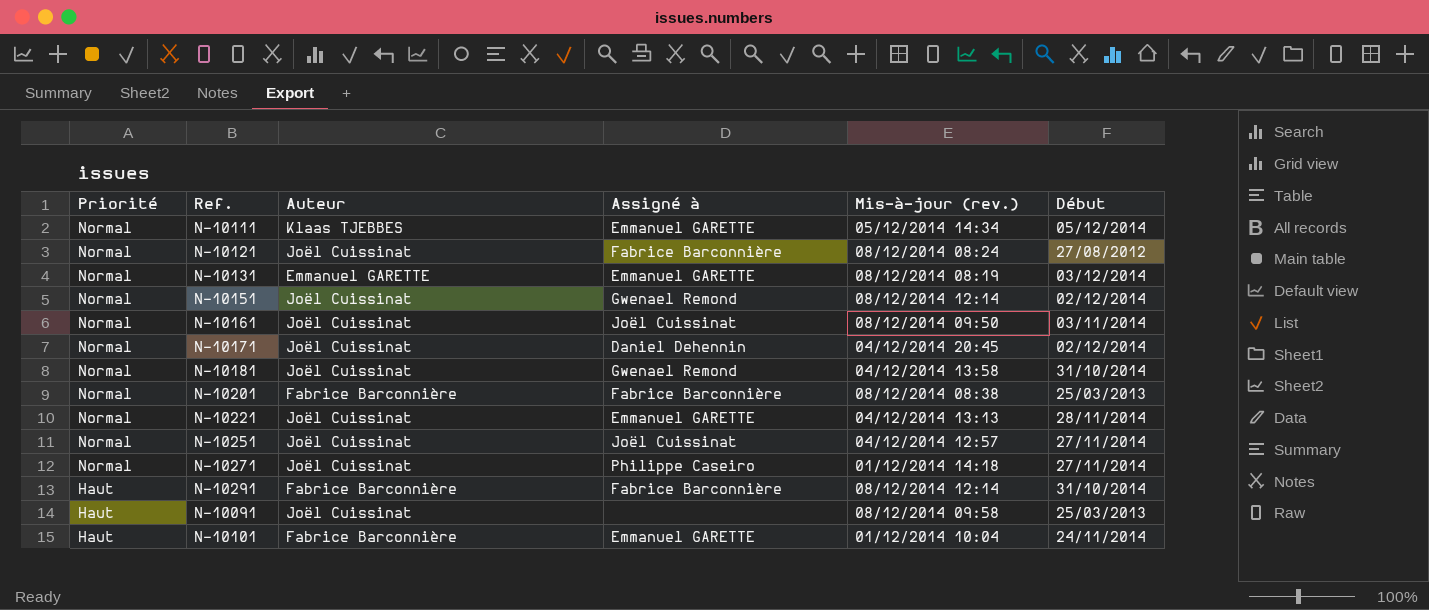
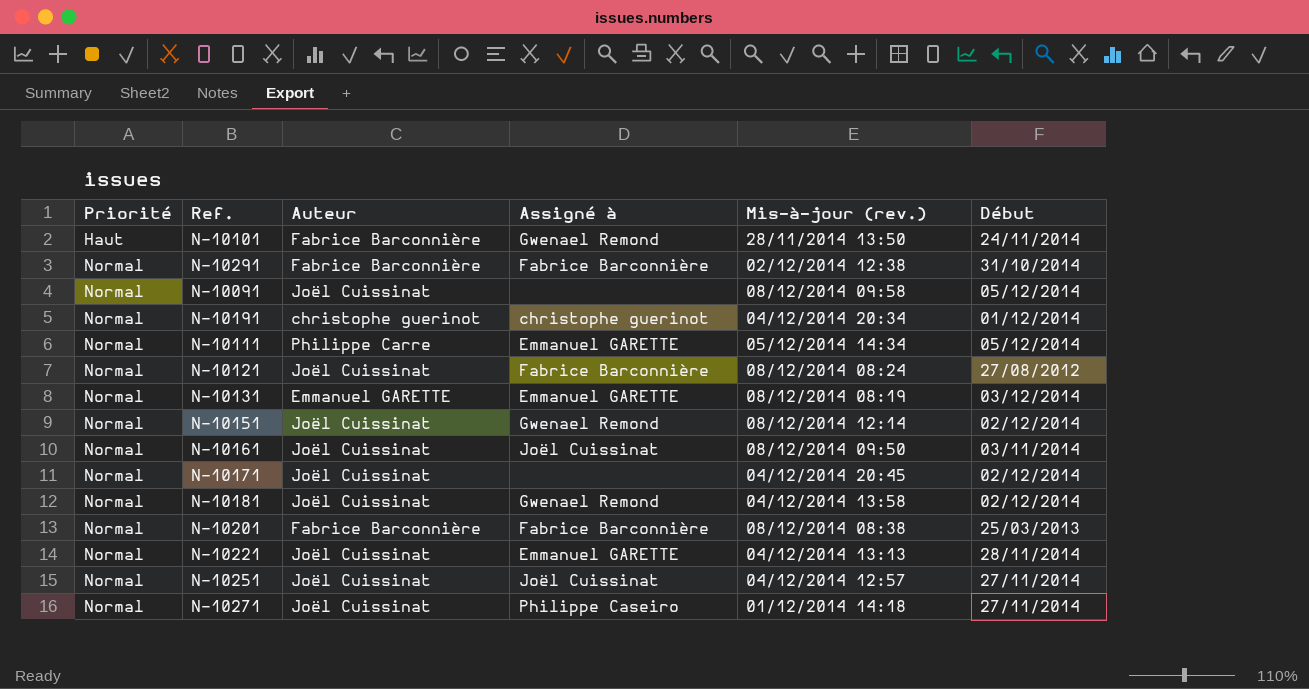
row order: Priorité descending -> Priorité ascending
N-10101 | Assigné à: Emmanuel GARETTE -> Gwenael Remond
N-10101 | Mis-à-jour (rev.): 01/12/2014 10:04 -> 28/11/2014 13:50
N-10291 | Priorité: Haut -> Normal
N-10291 | Mis-à-jour (rev.): 08/12/2014 12:14 -> 02/12/2014 12:38
N-10091 | Priorité: Haut -> Normal
N-10091 | Début: 25/03/2013 -> 05/12/2014
row N-10191: none -> Normal | christophe guerinot | christophe guerinot | 04/12/2014 20:34 | 01/12/2014
N-10111 | Auteur: Klaas TJEBBES -> Philippe Carre
N-10171 | Assigné à: Daniel Dehennin -> none
N-10181 | Début: 31/10/2014 -> 02/12/2014

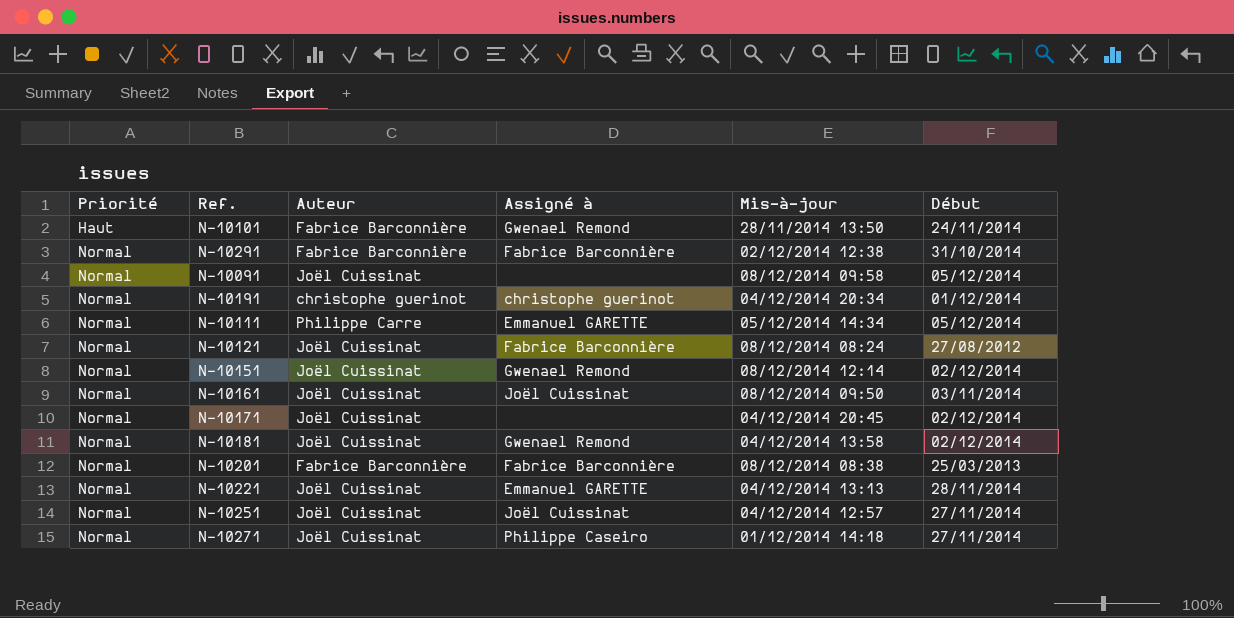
column name: Mis-à-jour (rev.) -> Mis-à-jour
row N-10131: Normal | Emmanuel GARETTE | Emmanuel GARETTE | 08/12/2014 08:19 | 03/12/2014 -> none

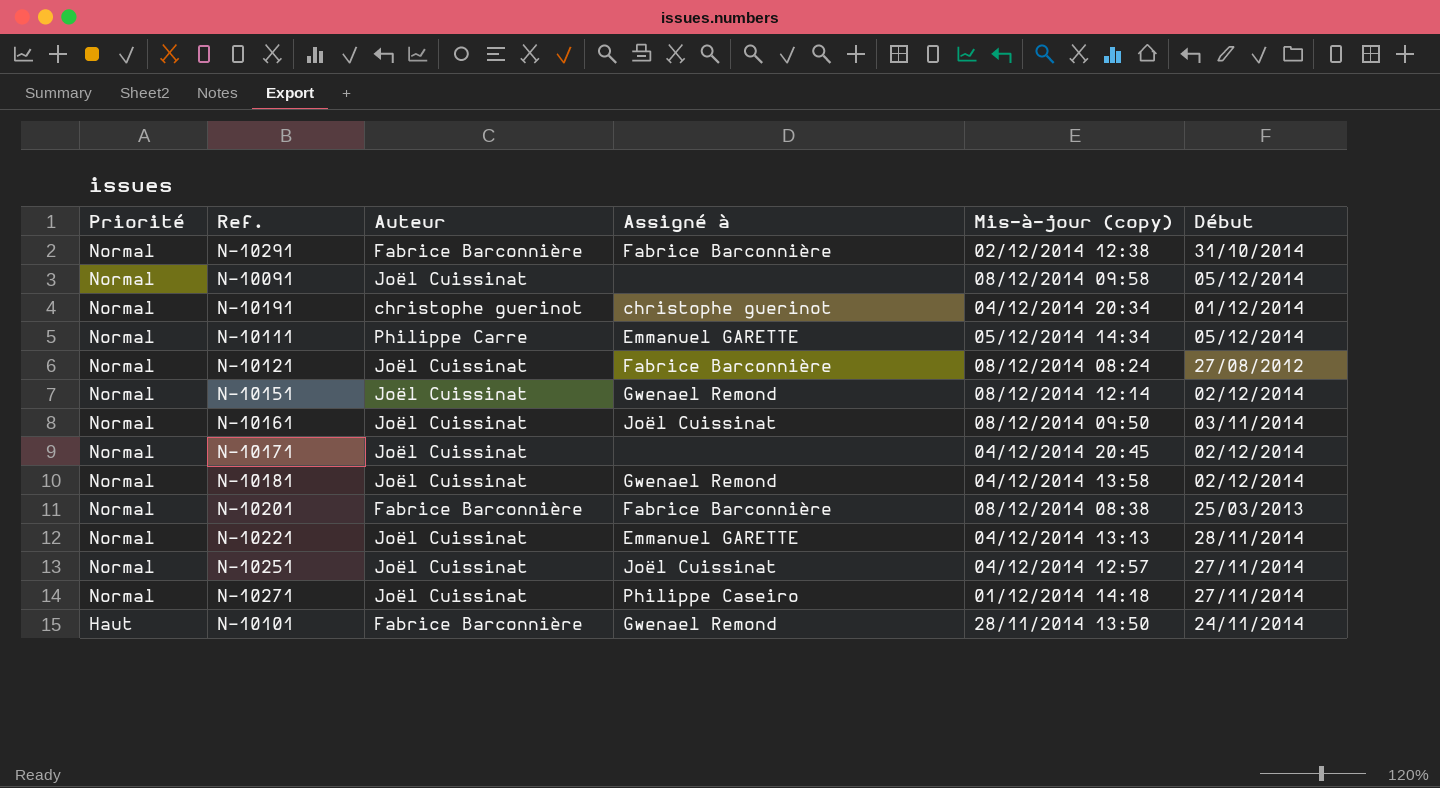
row order: Priorité ascending -> Priorité descending
column name: Mis-à-jour -> Mis-à-jour (copy)

